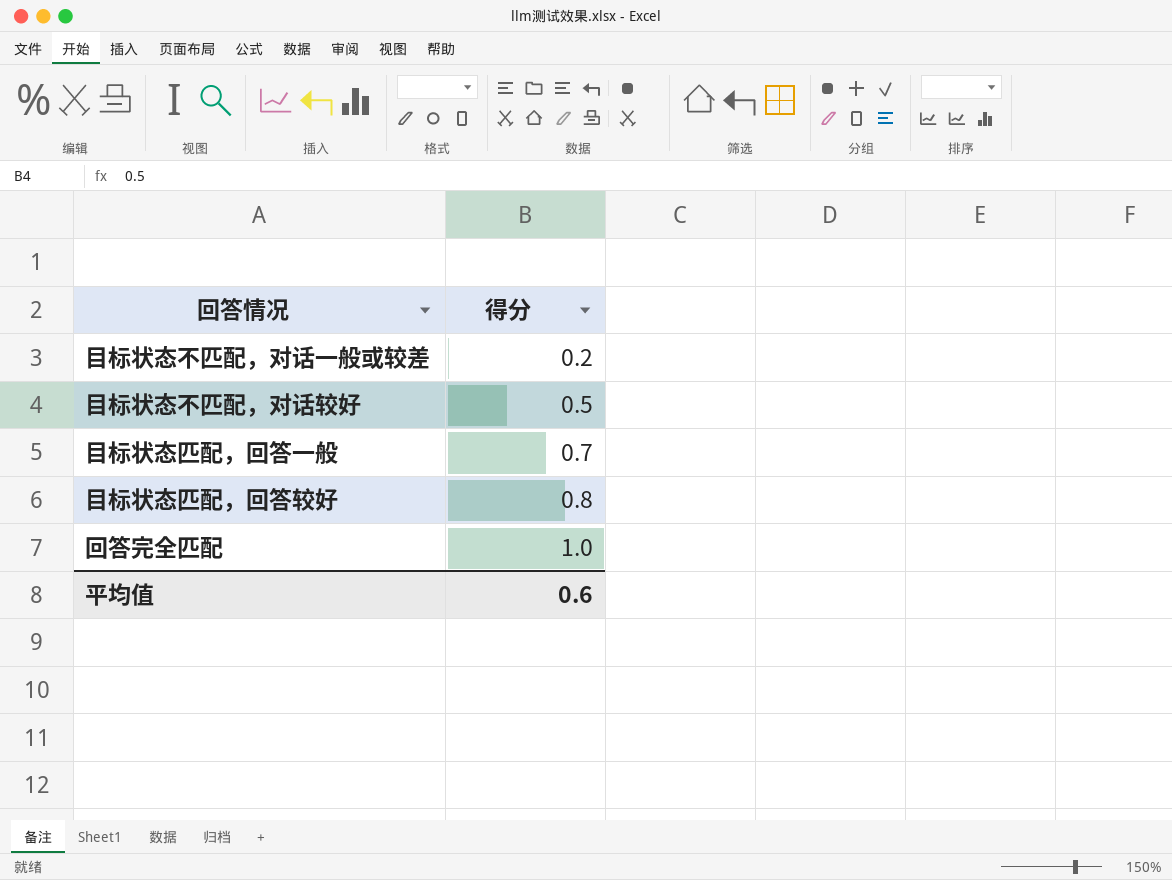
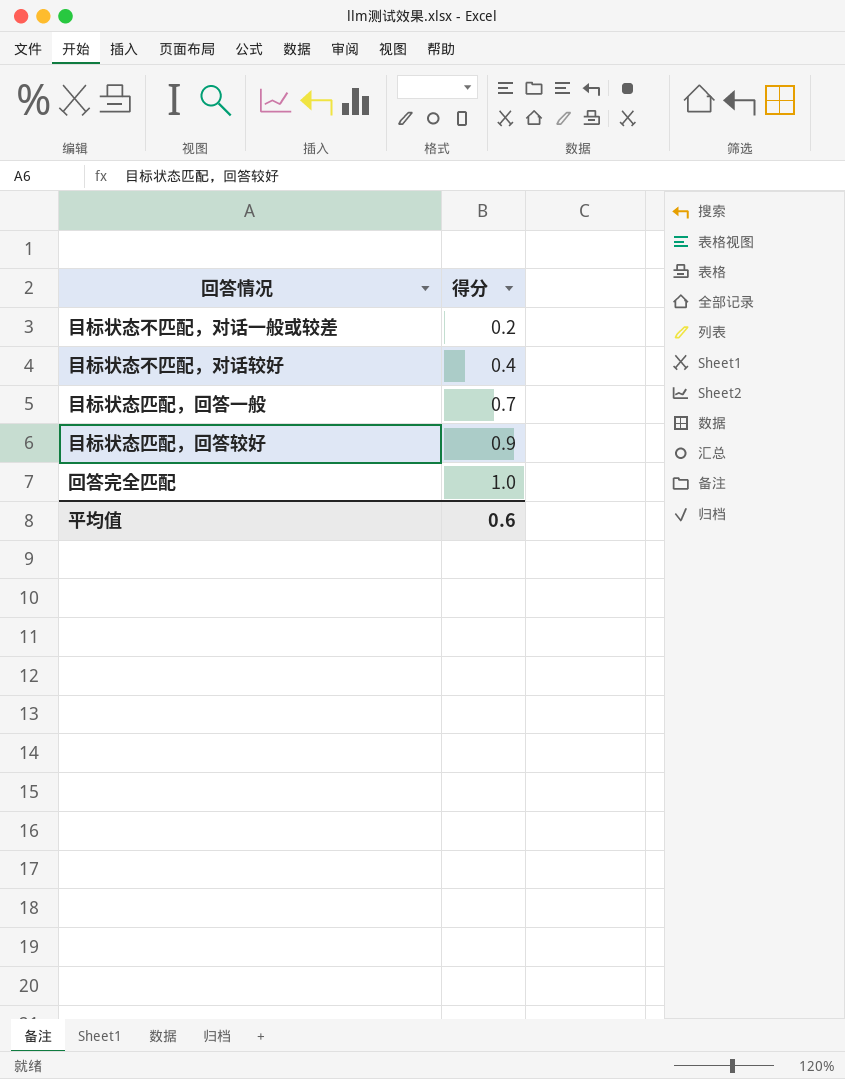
目标状态不匹配，对话较好 | 得分: 0.5 -> 0.4
目标状态匹配，回答较好 | 得分: 0.8 -> 0.9

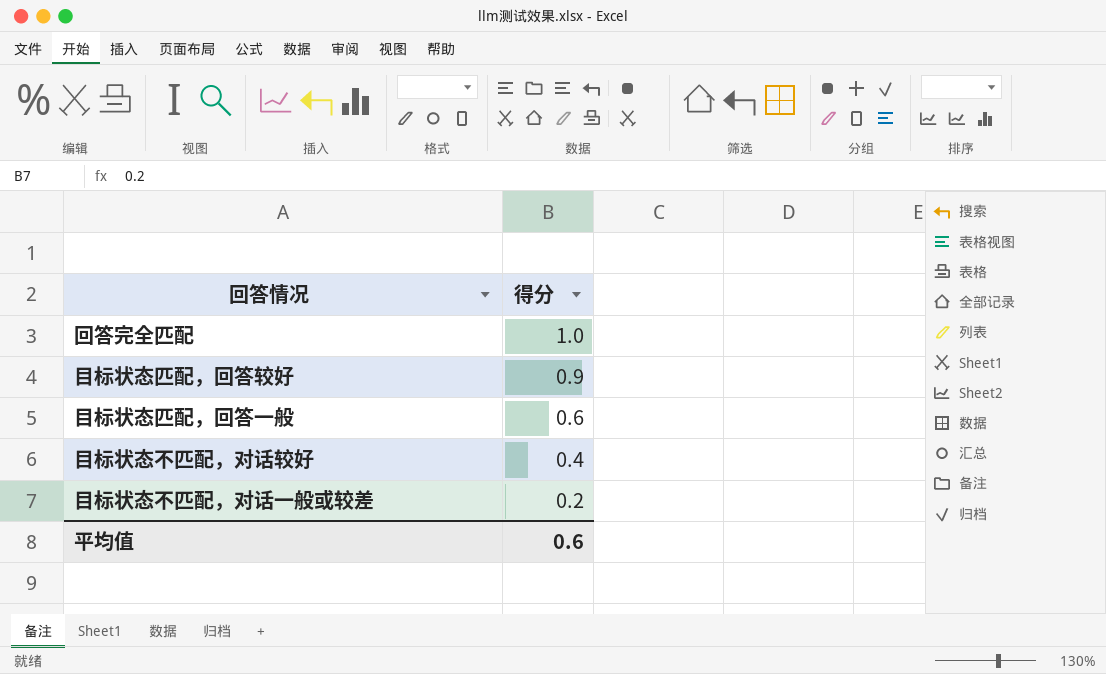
row order: 得分 ascending -> 得分 descending
目标状态匹配，回答一般 | 得分: 0.7 -> 0.6

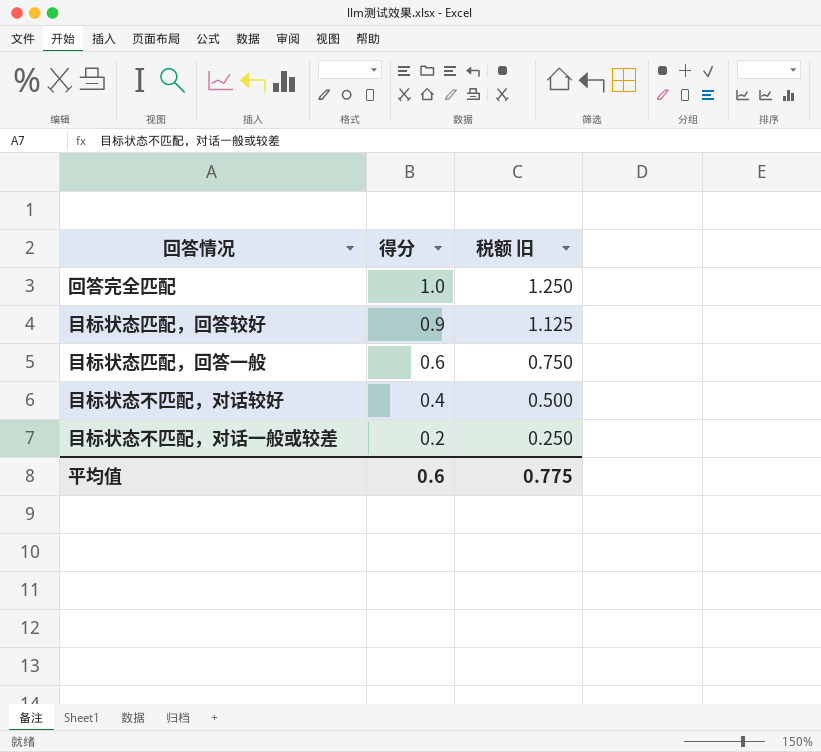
column 税额 旧 | formula: none -> [得分] * 1.25

